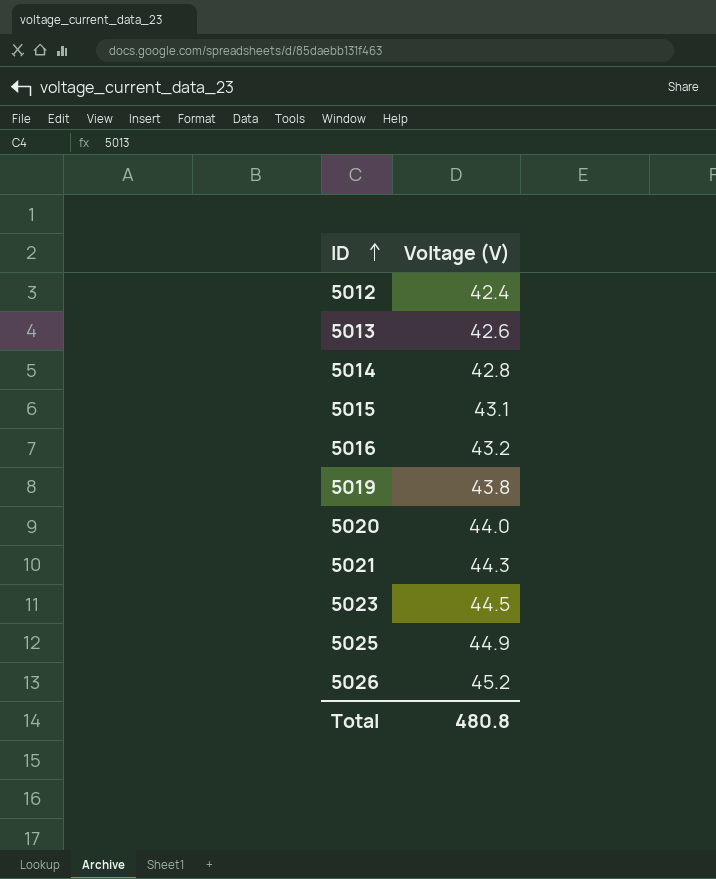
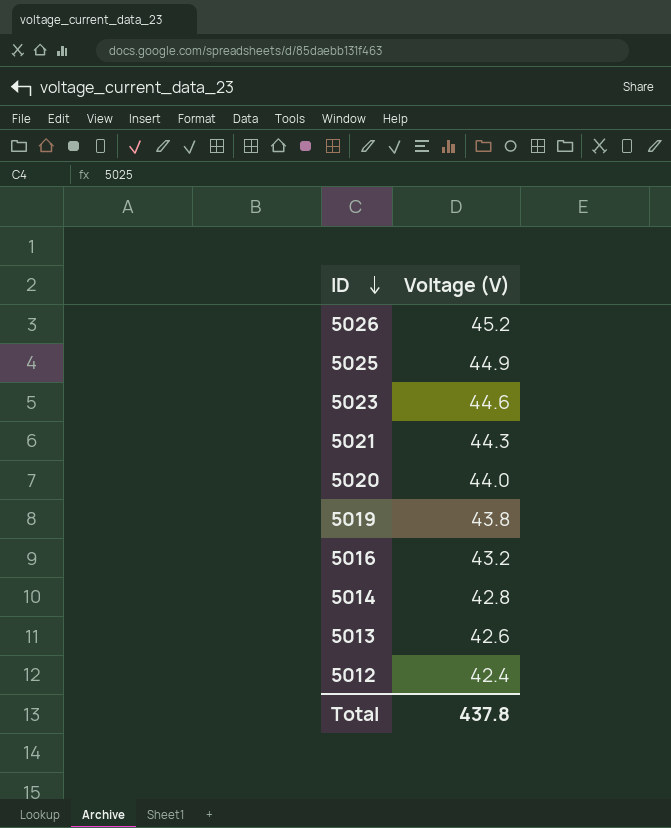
row order: ID ascending -> ID descending
row 5015: 43.1 -> none
5023 | Voltage (V): 44.5 -> 44.6
Total | Voltage (V): 480.8 -> 437.8

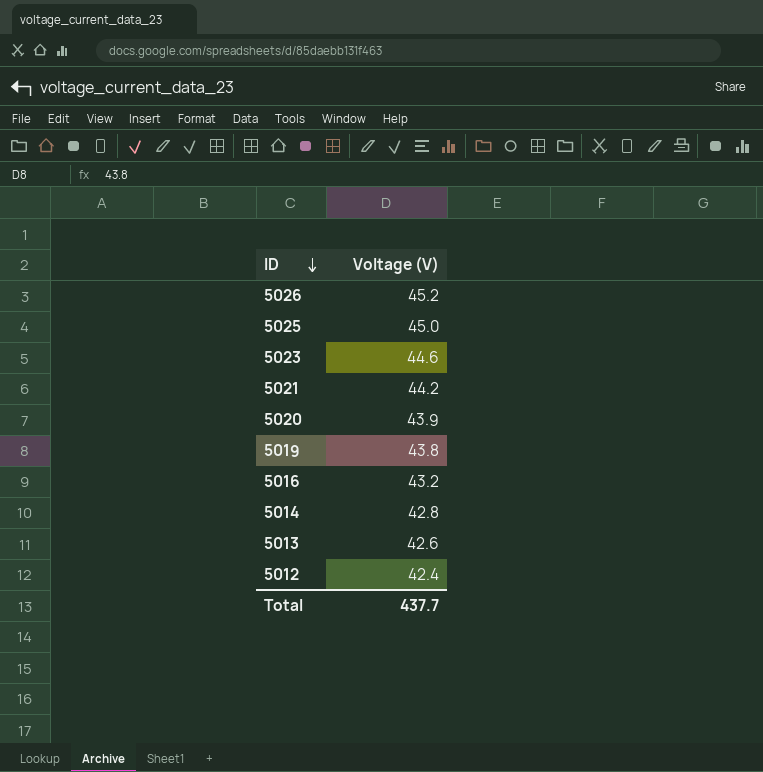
5025 | Voltage (V): 44.9 -> 45.0
5021 | Voltage (V): 44.3 -> 44.2
5020 | Voltage (V): 44.0 -> 43.9
Total | Voltage (V): 437.8 -> 437.7

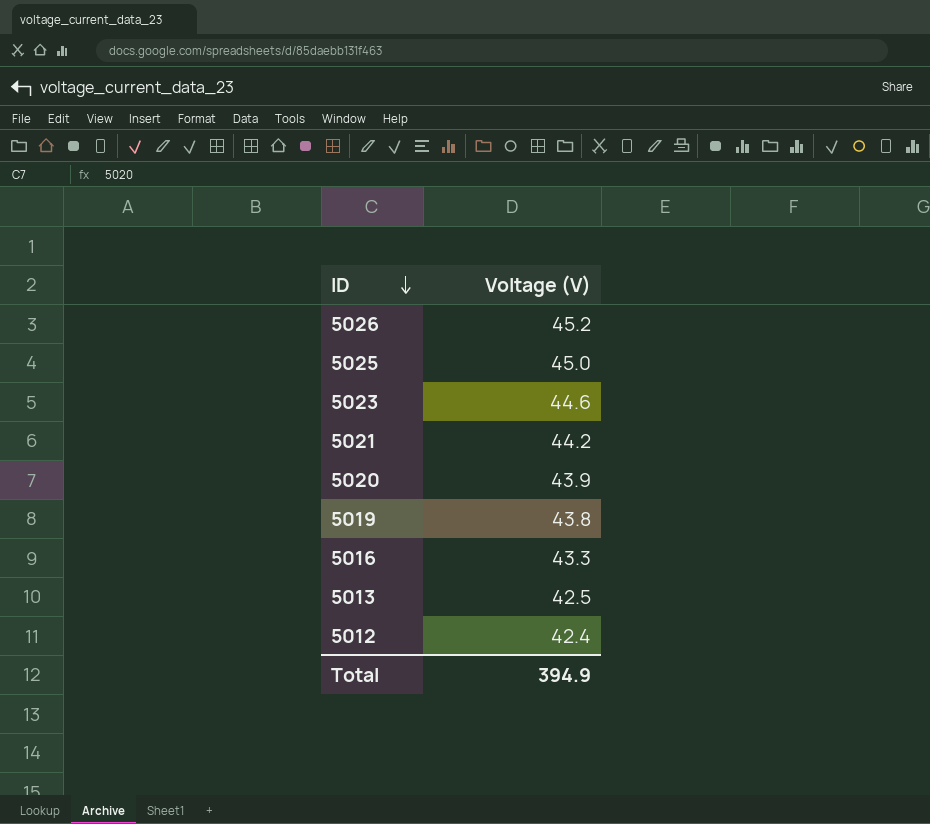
row 5014: 42.8 -> none
5016 | Voltage (V): 43.2 -> 43.3
5013 | Voltage (V): 42.6 -> 42.5
Total | Voltage (V): 437.7 -> 394.9

